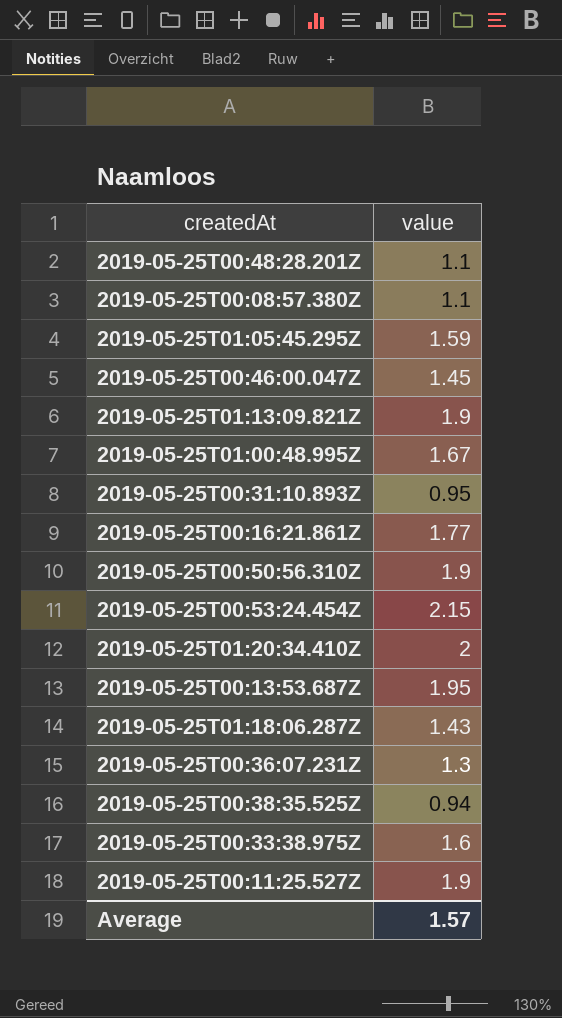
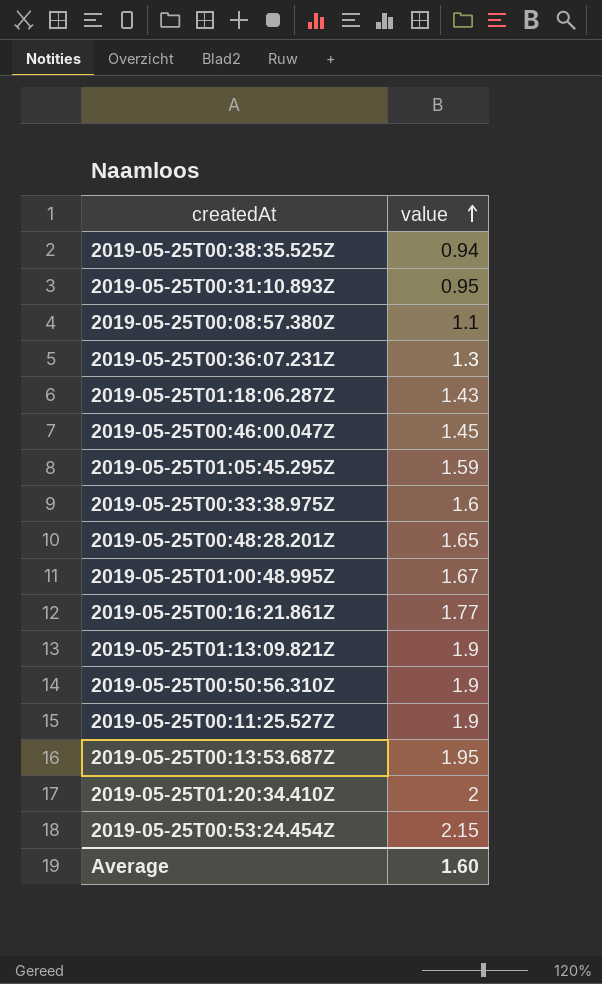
row order: none -> value ascending
2019-05-25T00:48:28.201Z | value: 1.1 -> 1.65
Average | value: 1.57 -> 1.60

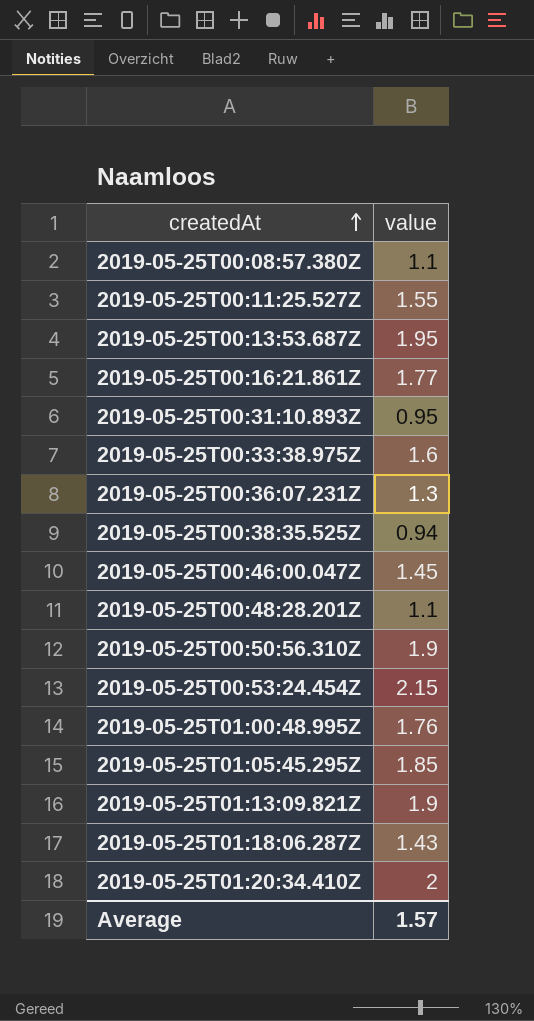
row order: value ascending -> createdAt ascending
2019-05-25T00:11:25.527Z | value: 1.9 -> 1.55
2019-05-25T00:48:28.201Z | value: 1.65 -> 1.1
2019-05-25T01:00:48.995Z | value: 1.67 -> 1.76
2019-05-25T01:05:45.295Z | value: 1.59 -> 1.85
Average | value: 1.60 -> 1.57

